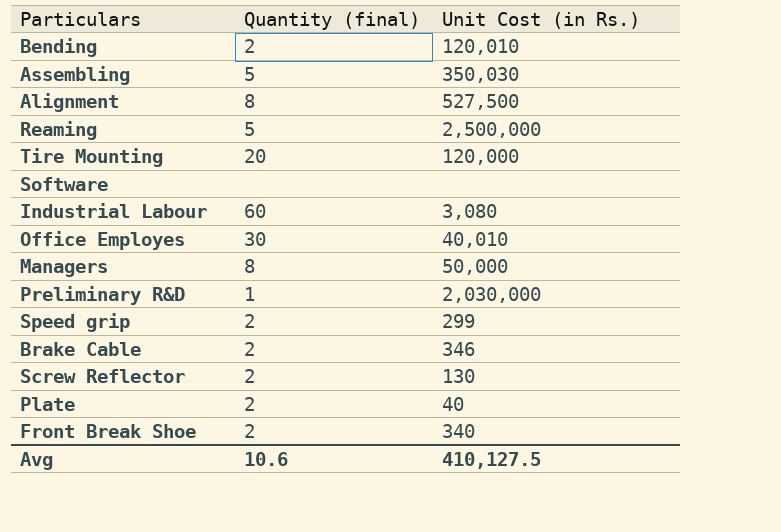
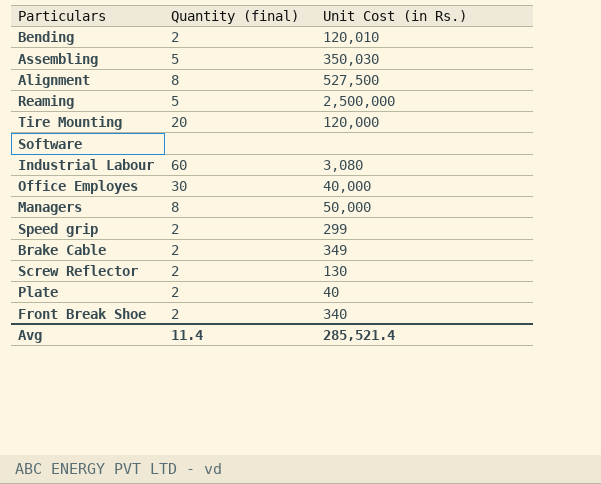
row Preliminary R&D: 1 | 2,030,000 -> none
Office Employes | Unit Cost (in Rs.): 40,010 -> 40,000
Brake Cable | Unit Cost (in Rs.): 346 -> 349
Avg | Quantity (final): 10.6 -> 11.4
Avg | Unit Cost (in Rs.): 410,127.5 -> 285,521.4

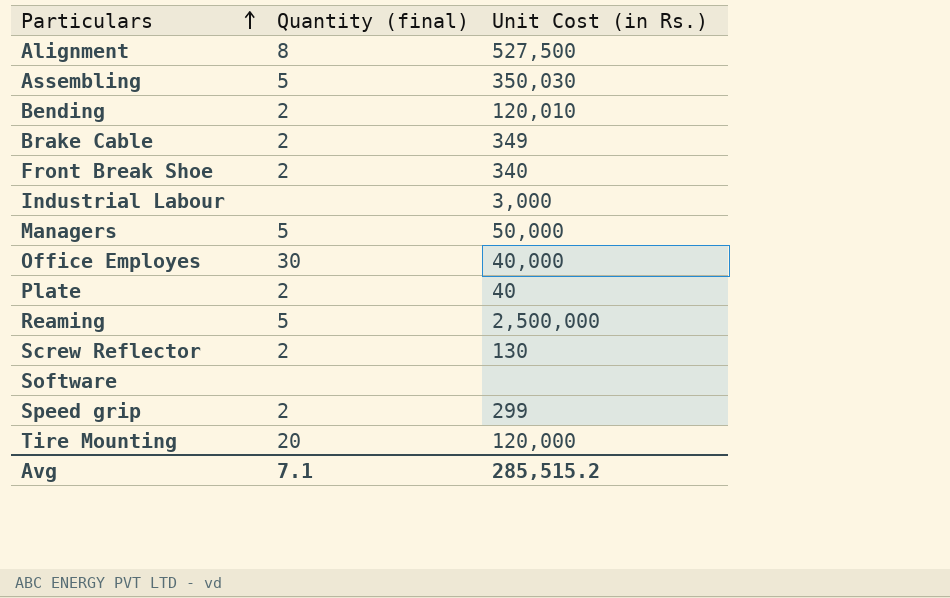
row order: none -> Particulars ascending
Industrial Labour | Quantity (final): 60 -> none
Industrial Labour | Unit Cost (in Rs.): 3,080 -> 3,000
Managers | Quantity (final): 8 -> 5
Avg | Quantity (final): 11.4 -> 7.1
Avg | Unit Cost (in Rs.): 285,521.4 -> 285,515.2

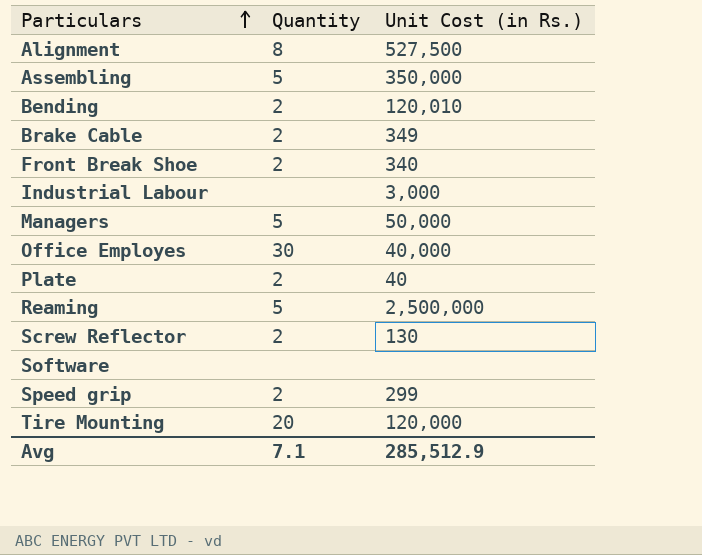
column name: Quantity (final) -> Quantity
Assembling | Unit Cost (in Rs.): 350,030 -> 350,000
Avg | Unit Cost (in Rs.): 285,515.2 -> 285,512.9

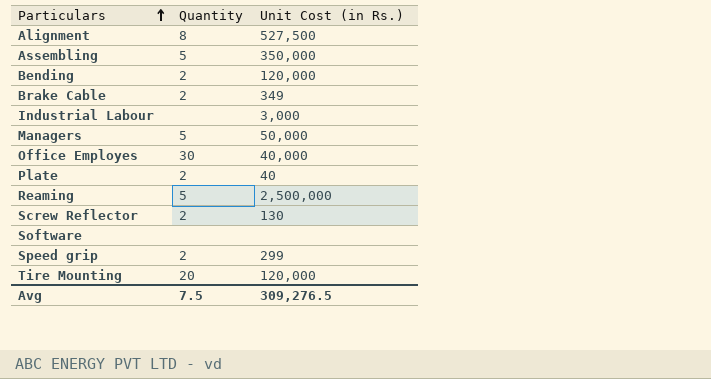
row Front Break Shoe: 2 | 340 -> none
Bending | Unit Cost (in Rs.): 120,010 -> 120,000
Avg | Quantity: 7.1 -> 7.5
Avg | Unit Cost (in Rs.): 285,512.9 -> 309,276.5

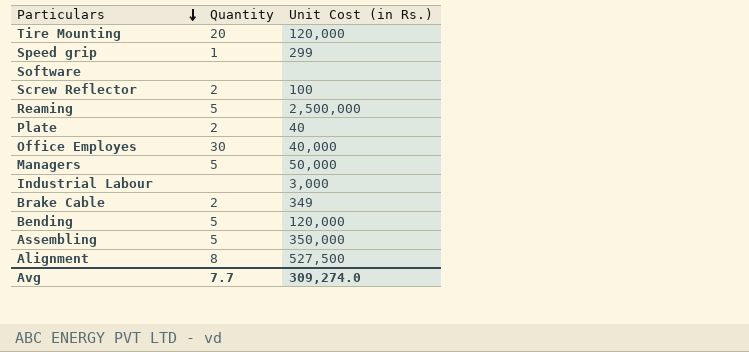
row order: Particulars ascending -> Particulars descending
Speed grip | Quantity: 2 -> 1
Screw Reflector | Unit Cost (in Rs.): 130 -> 100
Bending | Quantity: 2 -> 5
Avg | Quantity: 7.5 -> 7.7
Avg | Unit Cost (in Rs.): 309,276.5 -> 309,274.0

